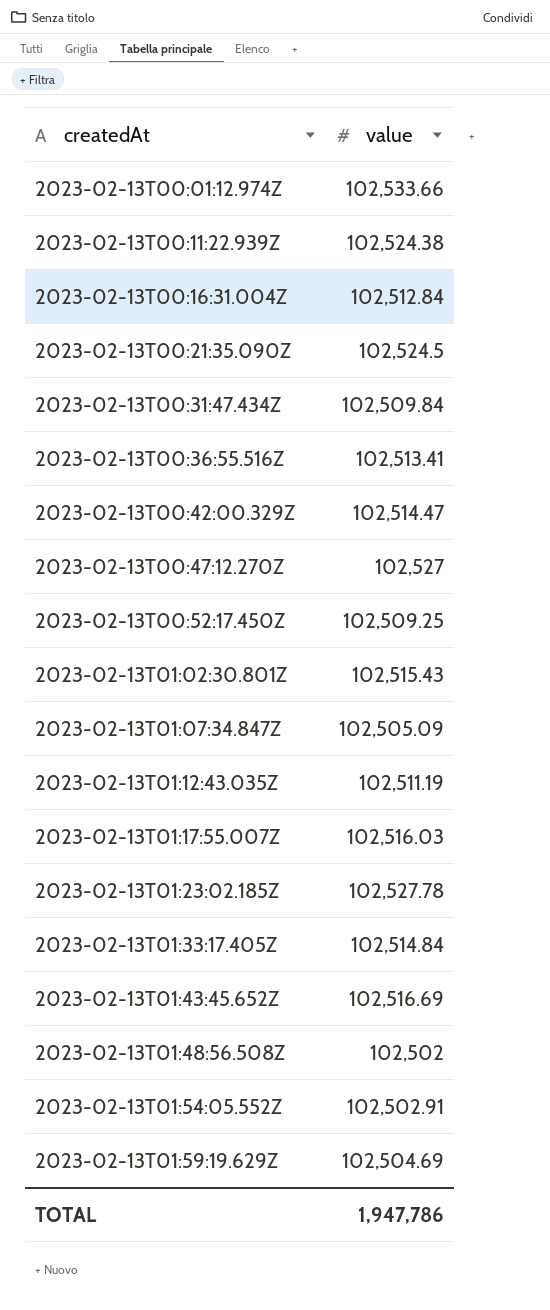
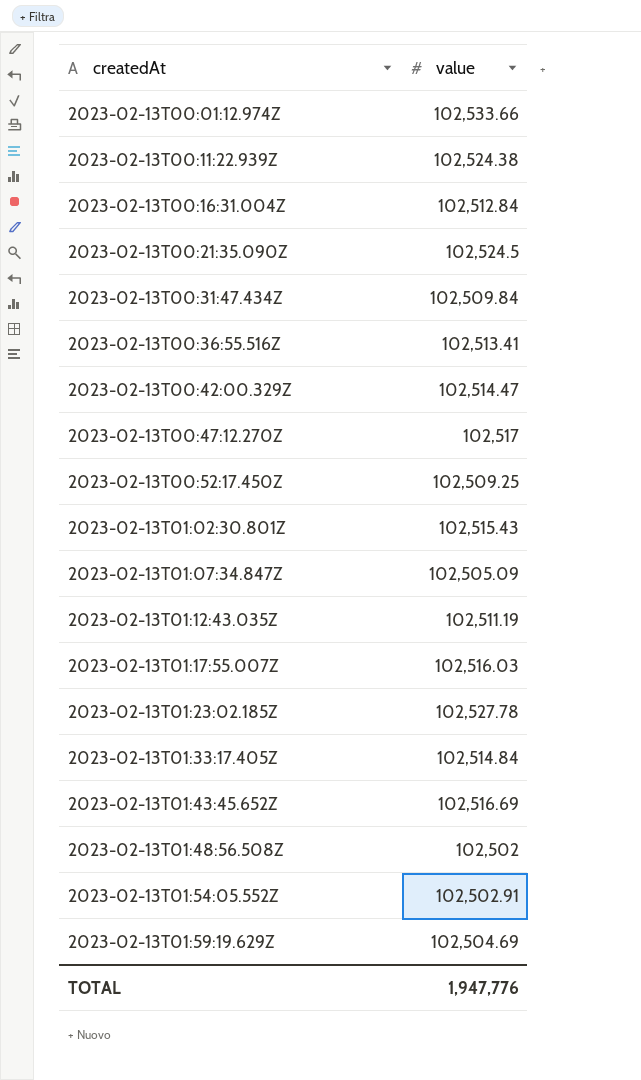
2023-02-13T00:47:12.270Z | value: 102,527 -> 102,517
TOTAL | value: 1,947,786 -> 1,947,776

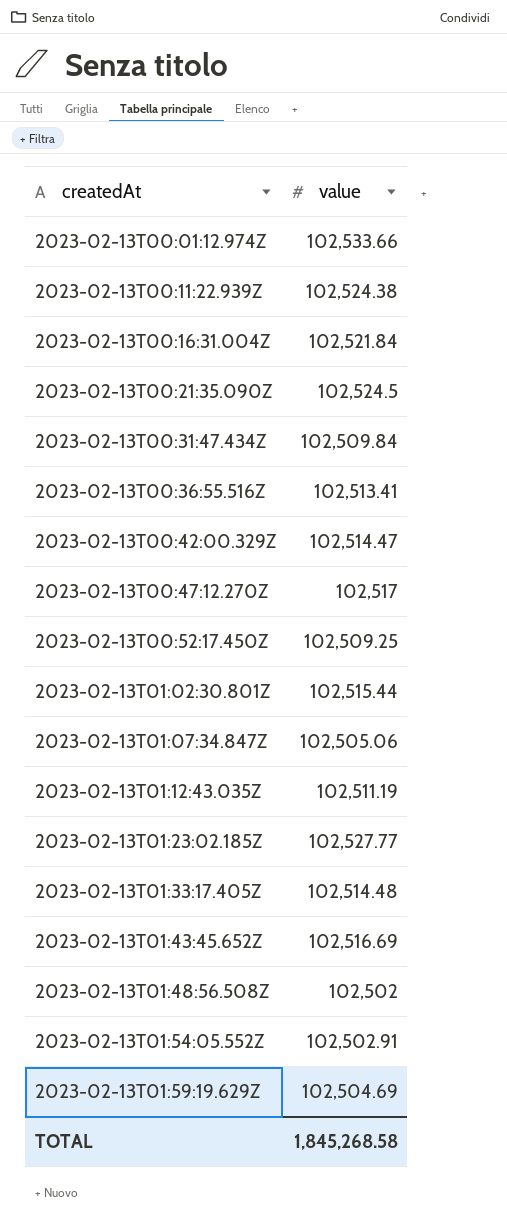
row 2023-02-13T01:17:55.007Z: 102,516.03 -> none
2023-02-13T00:16:31.004Z | value: 102,512.84 -> 102,521.84
2023-02-13T01:02:30.801Z | value: 102,515.43 -> 102,515.44
2023-02-13T01:07:34.847Z | value: 102,505.09 -> 102,505.06
2023-02-13T01:23:02.185Z | value: 102,527.78 -> 102,527.77
2023-02-13T01:33:17.405Z | value: 102,514.84 -> 102,514.48
TOTAL | value: 1,947,776 -> 1,845,268.58

